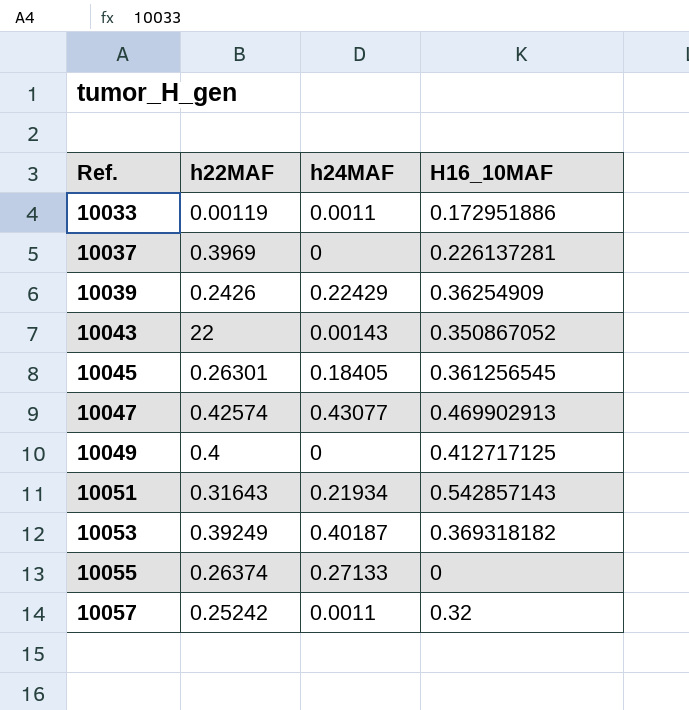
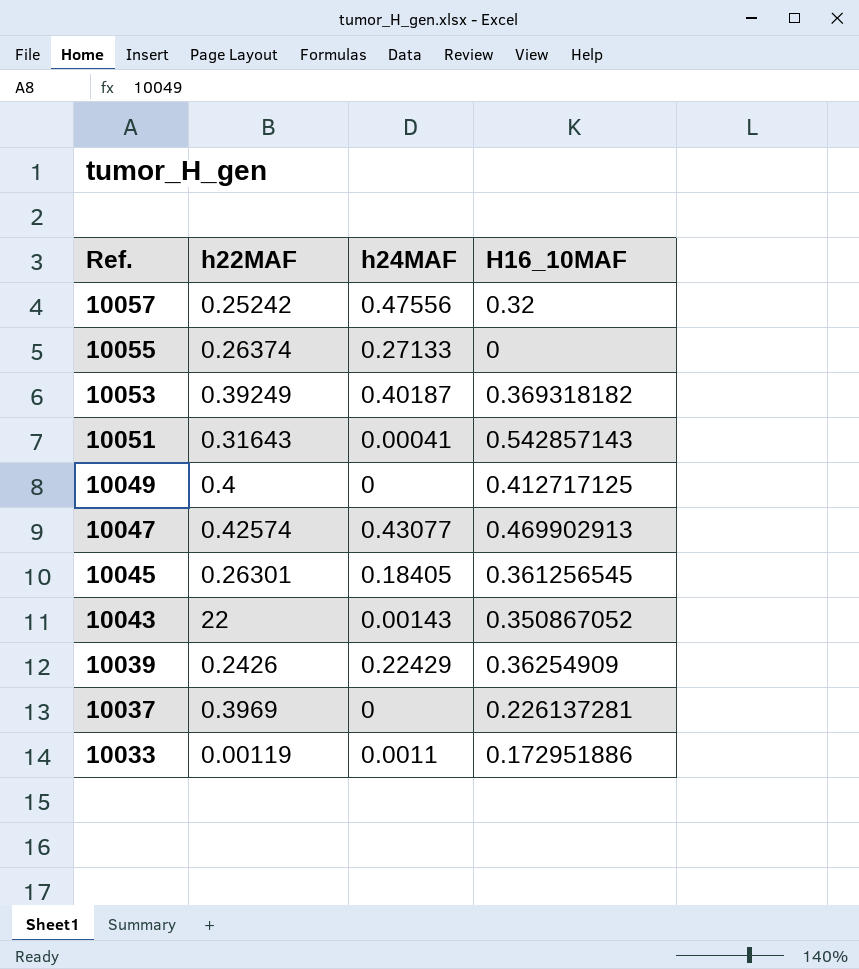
row order: Ref. ascending -> Ref. descending
10057 | h24MAF: 0.0011 -> 0.47556
10051 | h24MAF: 0.21934 -> 0.00041

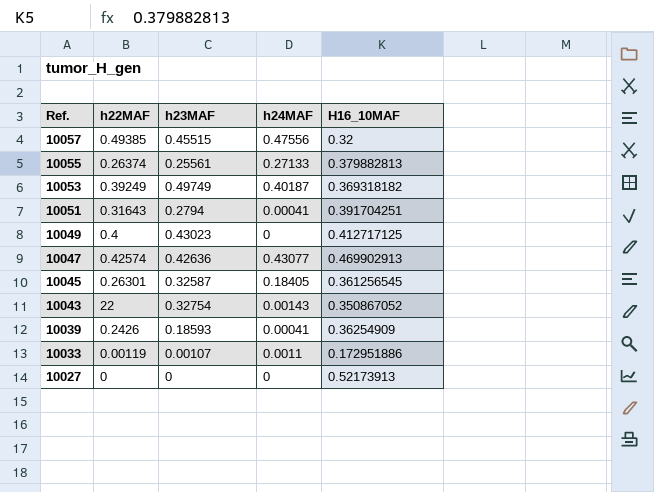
column h23MAF | position: none -> 3
row 10037: 0.3969 | 0 | 0.226137281 -> none
10057 | h22MAF: 0.25242 -> 0.49385
10055 | H16_10MAF: 0 -> 0.379882813
10051 | H16_10MAF: 0.542857143 -> 0.391704251
10039 | h24MAF: 0.22429 -> 0.00041
row 10027: none -> 0 | 0 | 0 | 0.52173913

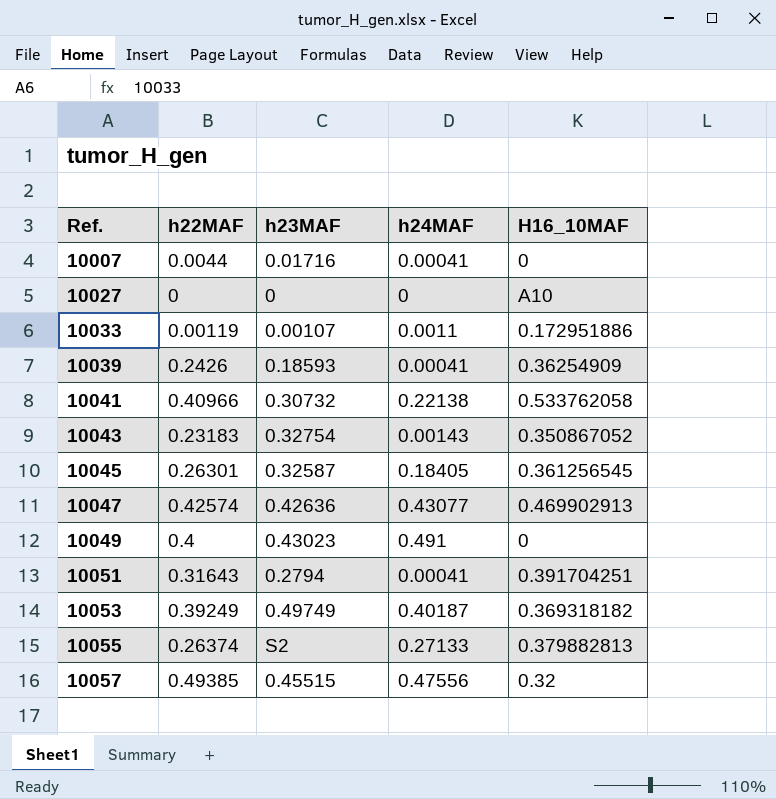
row order: Ref. descending -> Ref. ascending
row 10007: none -> 0.0044 | 0.01716 | 0.00041 | 0
10027 | H16_10MAF: 0.52173913 -> A10
row 10041: none -> 0.40966 | 0.30732 | 0.22138 | 0.533762058
10043 | h22MAF: 22 -> 0.23183
10049 | h24MAF: 0 -> 0.491
10049 | H16_10MAF: 0.412717125 -> 0
10055 | h23MAF: 0.25561 -> S2

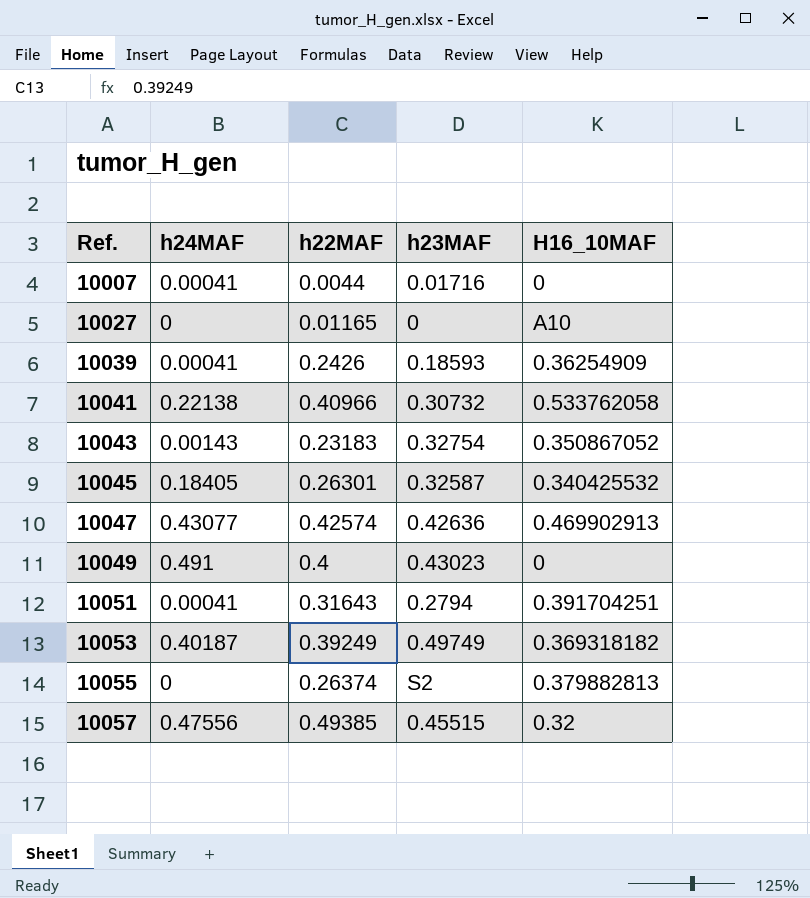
column h24MAF | position: 4 -> 2
row 10033: 0.00119 | 0.00107 | 0.0011 | 0.172951886 -> none
10027 | h22MAF: 0 -> 0.01165
10045 | H16_10MAF: 0.361256545 -> 0.340425532
10055 | h24MAF: 0.27133 -> 0

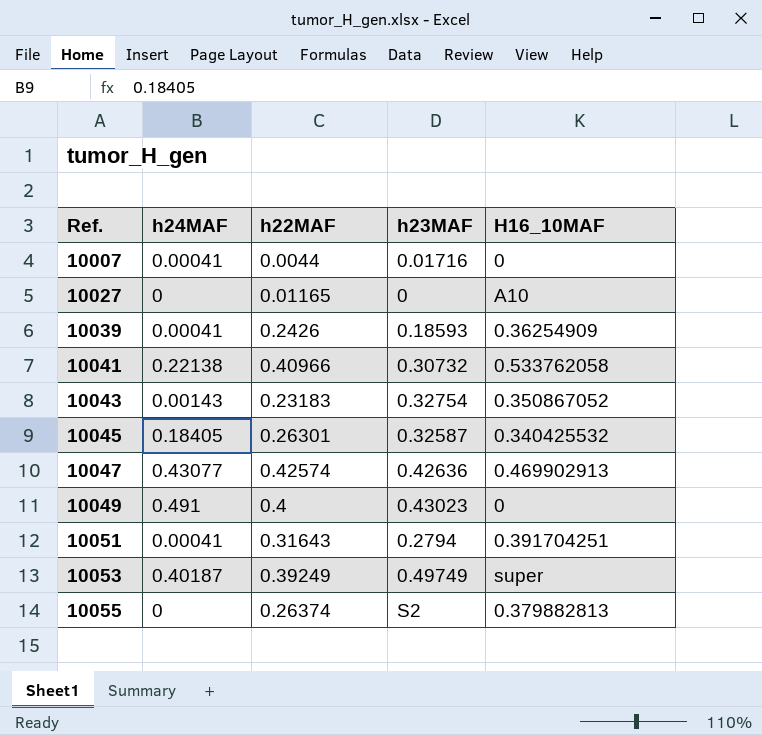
row 10057: 0.47556 | 0.49385 | 0.45515 | 0.32 -> none
10053 | H16_10MAF: 0.369318182 -> super

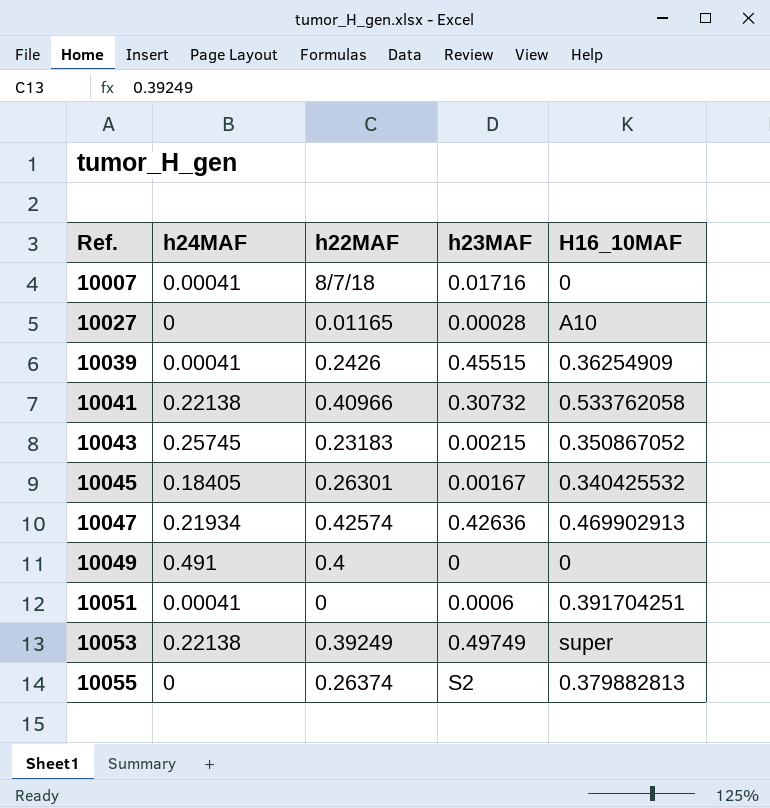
10007 | h22MAF: 0.0044 -> 8/7/18
10027 | h23MAF: 0 -> 0.00028
10039 | h23MAF: 0.18593 -> 0.45515
10043 | h24MAF: 0.00143 -> 0.25745
10043 | h23MAF: 0.32754 -> 0.00215
10045 | h23MAF: 0.32587 -> 0.00167
10047 | h24MAF: 0.43077 -> 0.21934
10049 | h23MAF: 0.43023 -> 0
10051 | h22MAF: 0.31643 -> 0
10051 | h23MAF: 0.2794 -> 0.0006
10053 | h24MAF: 0.40187 -> 0.22138

